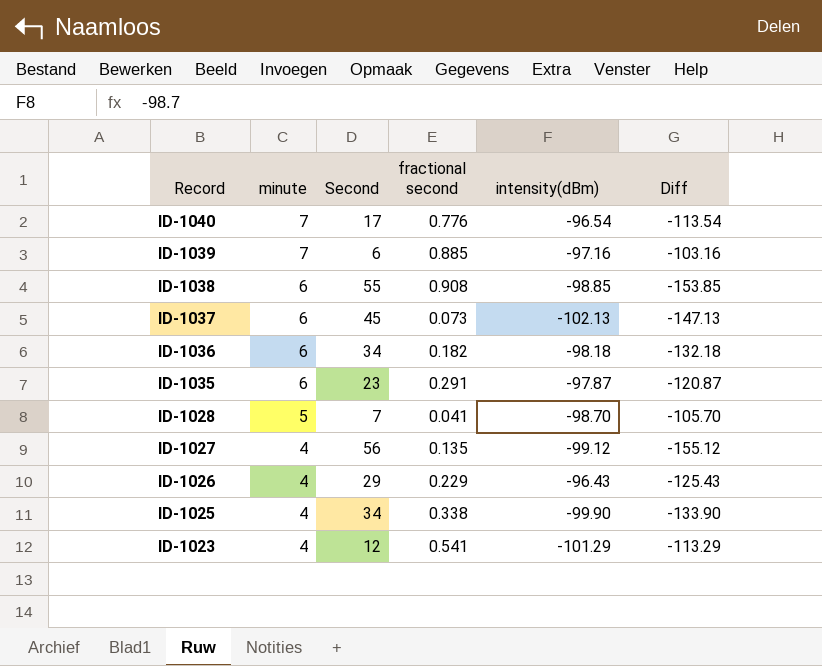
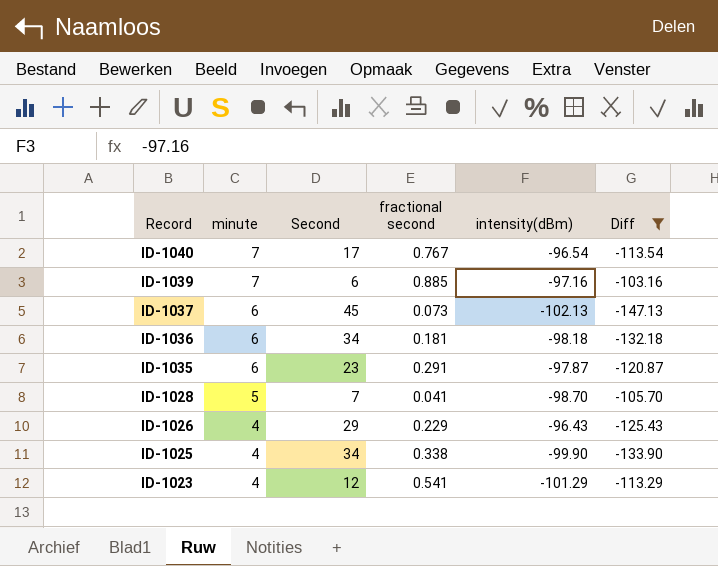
filter: none -> Diff >= -147.13
ID-1040 | fractional second: 0.776 -> 0.767
ID-1036 | fractional second: 0.182 -> 0.181

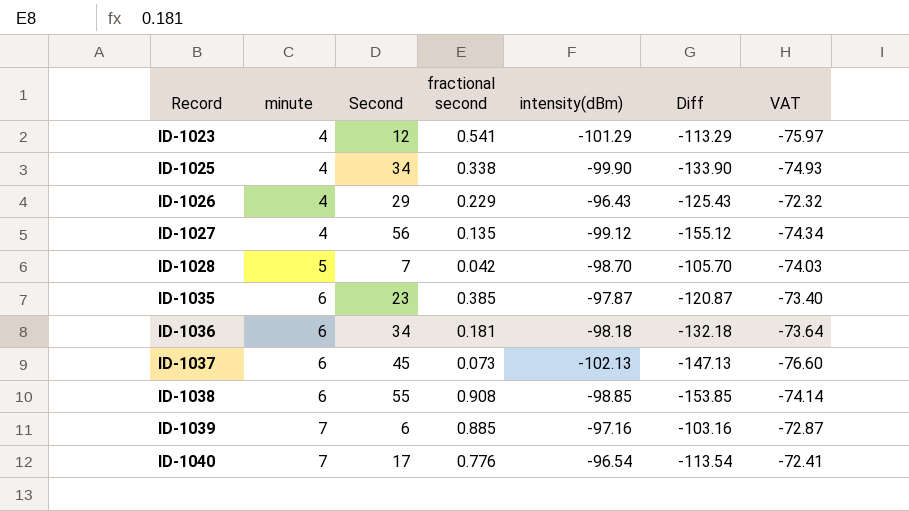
filter: Diff >= -147.13 -> none
row order: Record descending -> Record ascending
column VAT | formula: none -> [intensity(dBm)] * 0.75
ID-1028 | fractional second: 0.041 -> 0.042
ID-1035 | fractional second: 0.291 -> 0.385
ID-1040 | fractional second: 0.767 -> 0.776

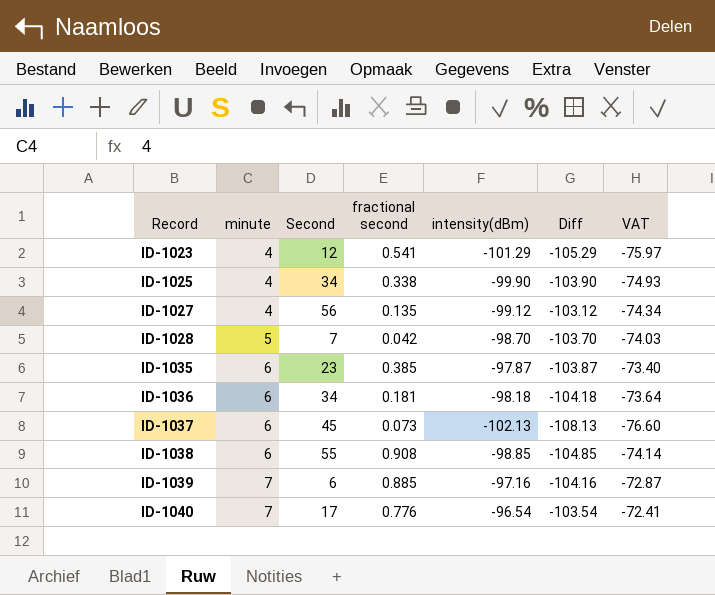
column Diff | formula: [intensity(dBm)] - [Second] -> [intensity(dBm)] - [minute]
row ID-1026: 4 | 29 | 0.229 | -96.43 | -125.43 | -72.32 -> none

